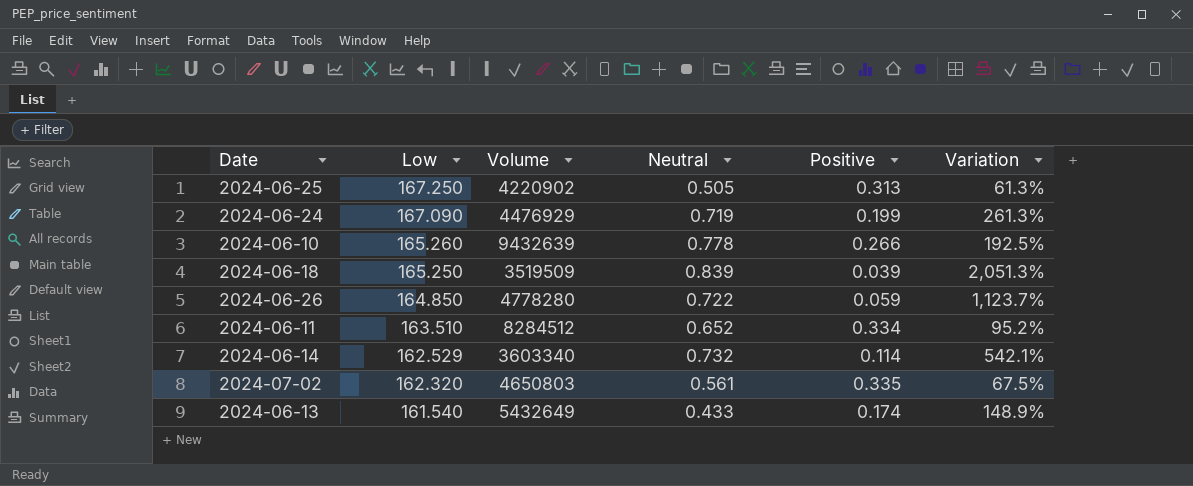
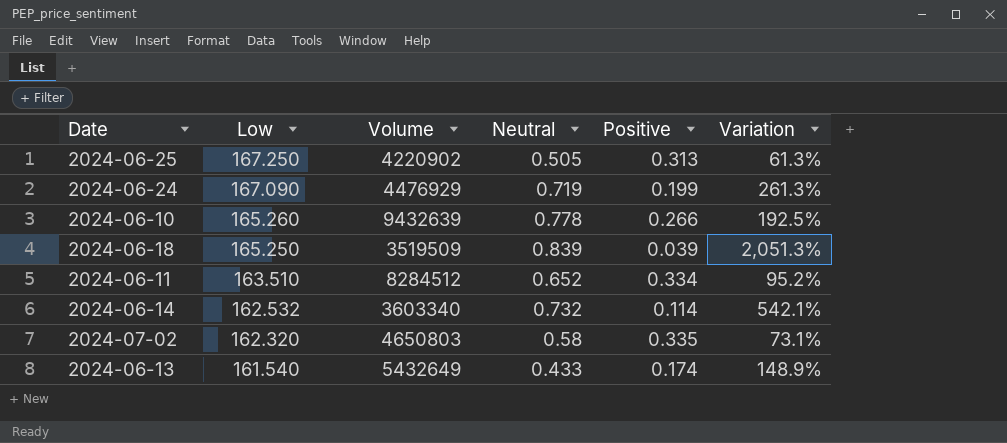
row 2024-06-26: 164.850 | 4778280 | 0.722 | 0.059 | 1,123.7% -> none
2024-06-14 | Low: 162.529 -> 162.532
2024-07-02 | Neutral: 0.561 -> 0.58
2024-07-02 | Variation: 67.5% -> 73.1%

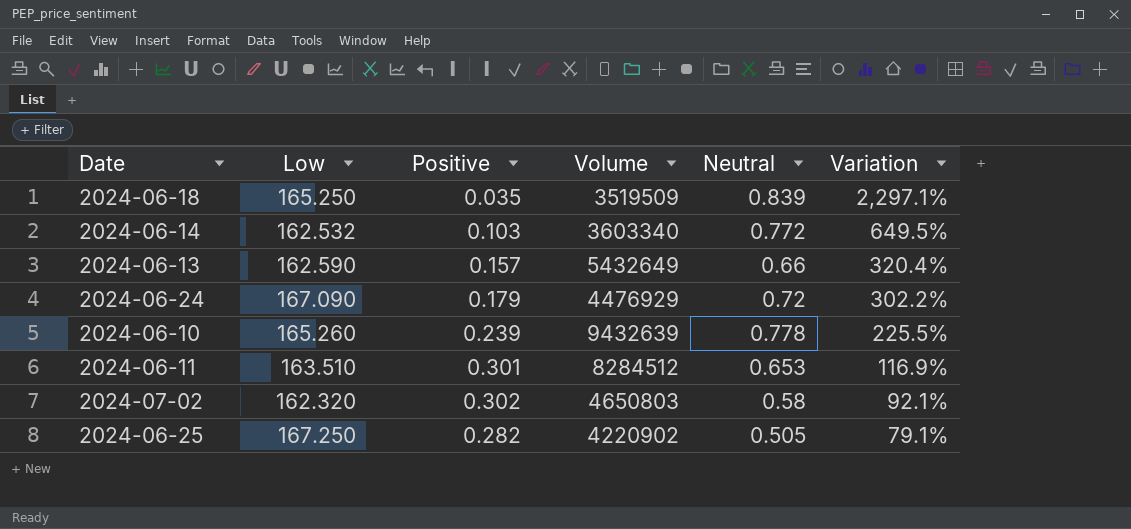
row order: Low descending -> Variation descending
column Positive | position: 5 -> 3
2024-06-18 | Positive: 0.039 -> 0.035
2024-06-18 | Variation: 2,051.3% -> 2,297.1%
2024-06-14 | Positive: 0.114 -> 0.103
2024-06-14 | Neutral: 0.732 -> 0.772
2024-06-14 | Variation: 542.1% -> 649.5%
2024-06-13 | Low: 161.540 -> 162.590
2024-06-13 | Positive: 0.174 -> 0.157
2024-06-13 | Neutral: 0.433 -> 0.66
2024-06-13 | Variation: 148.9% -> 320.4%
2024-06-24 | Positive: 0.199 -> 0.179
2024-06-24 | Neutral: 0.719 -> 0.72
2024-06-24 | Variation: 261.3% -> 302.2%
2024-06-10 | Positive: 0.266 -> 0.239
2024-06-10 | Variation: 192.5% -> 225.5%
2024-06-11 | Positive: 0.334 -> 0.301
2024-06-11 | Neutral: 0.652 -> 0.653
2024-06-11 | Variation: 95.2% -> 116.9%
2024-07-02 | Positive: 0.335 -> 0.302
2024-07-02 | Variation: 73.1% -> 92.1%
2024-06-25 | Positive: 0.313 -> 0.282
2024-06-25 | Variation: 61.3% -> 79.1%

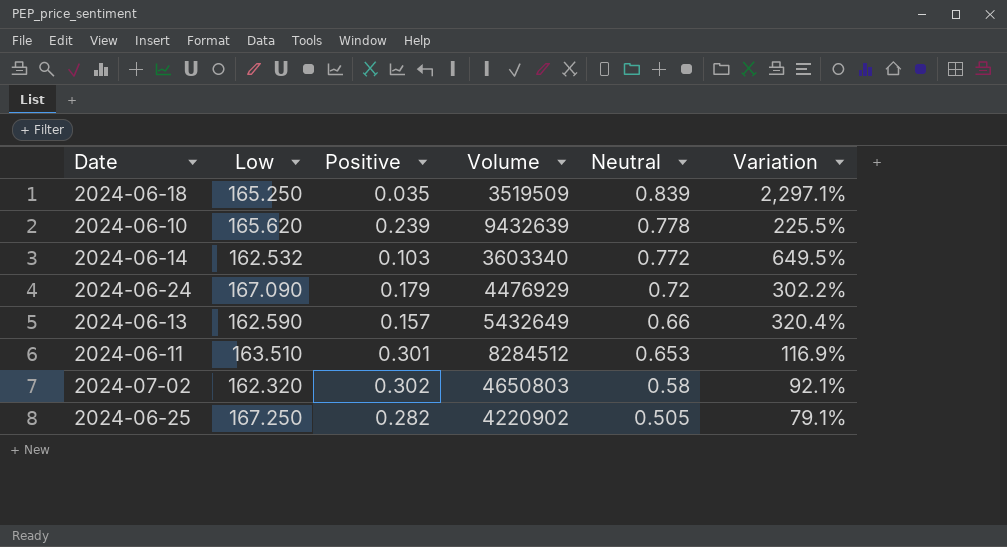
row order: Variation descending -> Neutral descending
2024-06-10 | Low: 165.260 -> 165.620

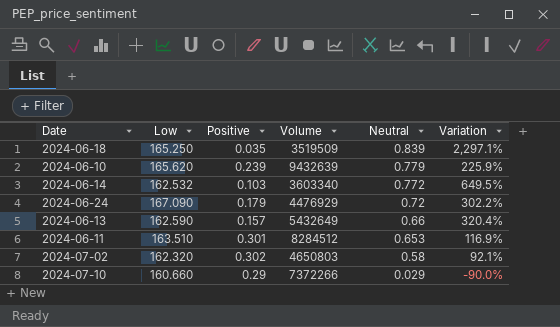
row 2024-06-25: 167.250 | 0.282 | 4220902 | 0.505 | 79.1% -> none
2024-06-10 | Neutral: 0.778 -> 0.779
2024-06-10 | Variation: 225.5% -> 225.9%
row 2024-07-10: none -> 160.660 | 0.29 | 7372266 | 0.029 | -90.0%

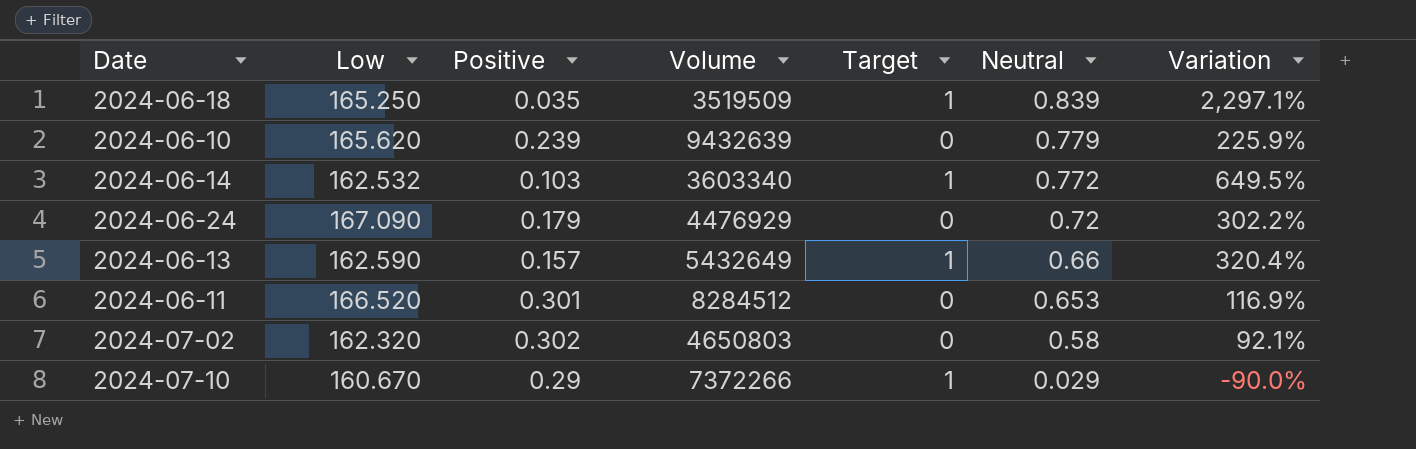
column Target | position: none -> 5
2024-06-11 | Low: 163.510 -> 166.520
2024-07-10 | Low: 160.660 -> 160.670

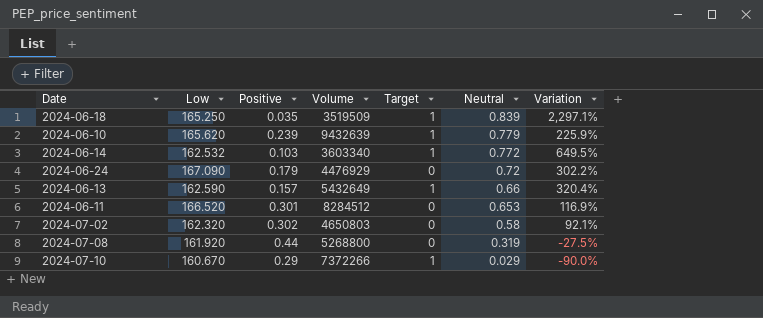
2024-06-10 | Target: 0 -> 1
row 2024-07-08: none -> 161.920 | 0.44 | 5268800 | 0 | 0.319 | -27.5%

